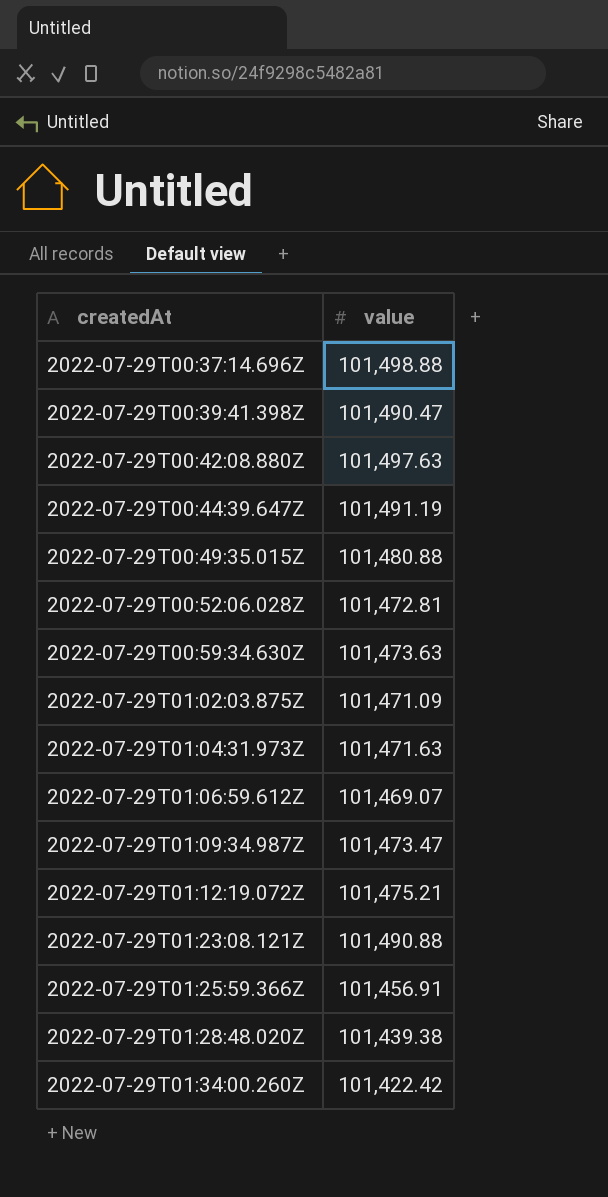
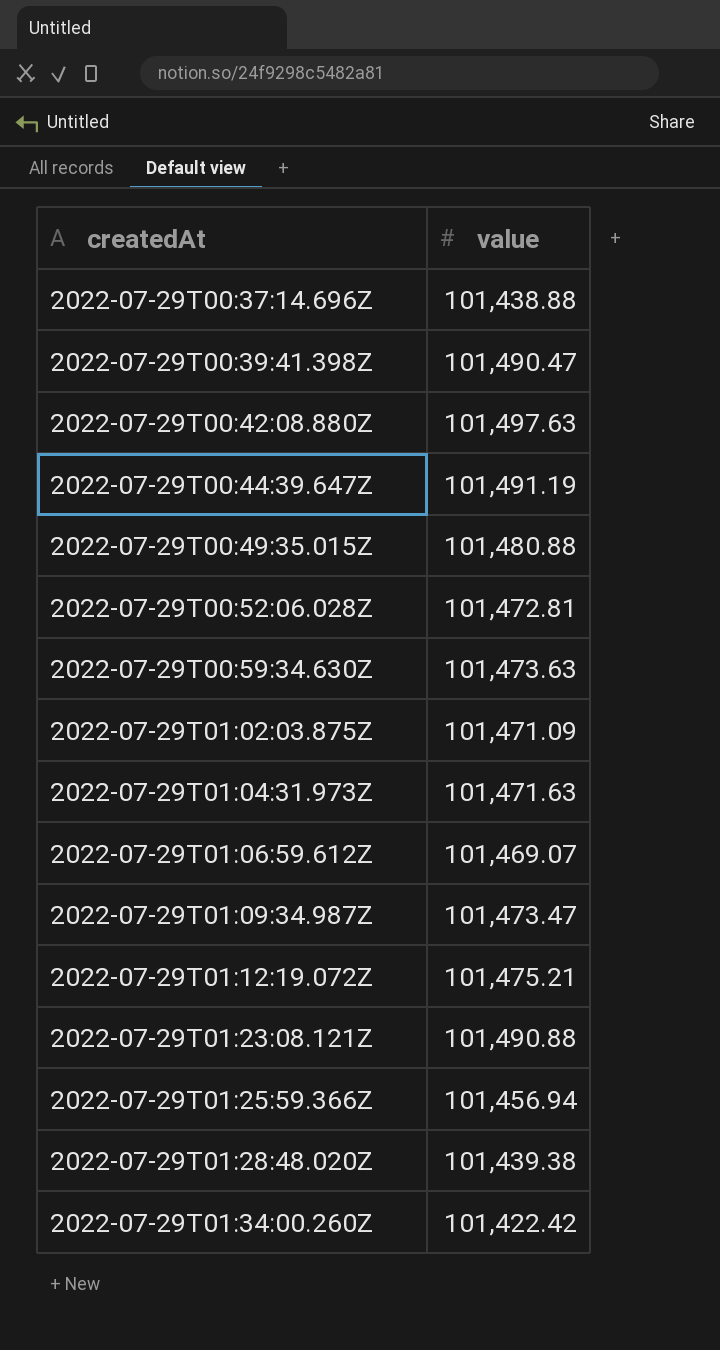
2022-07-29T00:37:14.696Z | value: 101,498.88 -> 101,438.88
2022-07-29T01:25:59.366Z | value: 101,456.91 -> 101,456.94

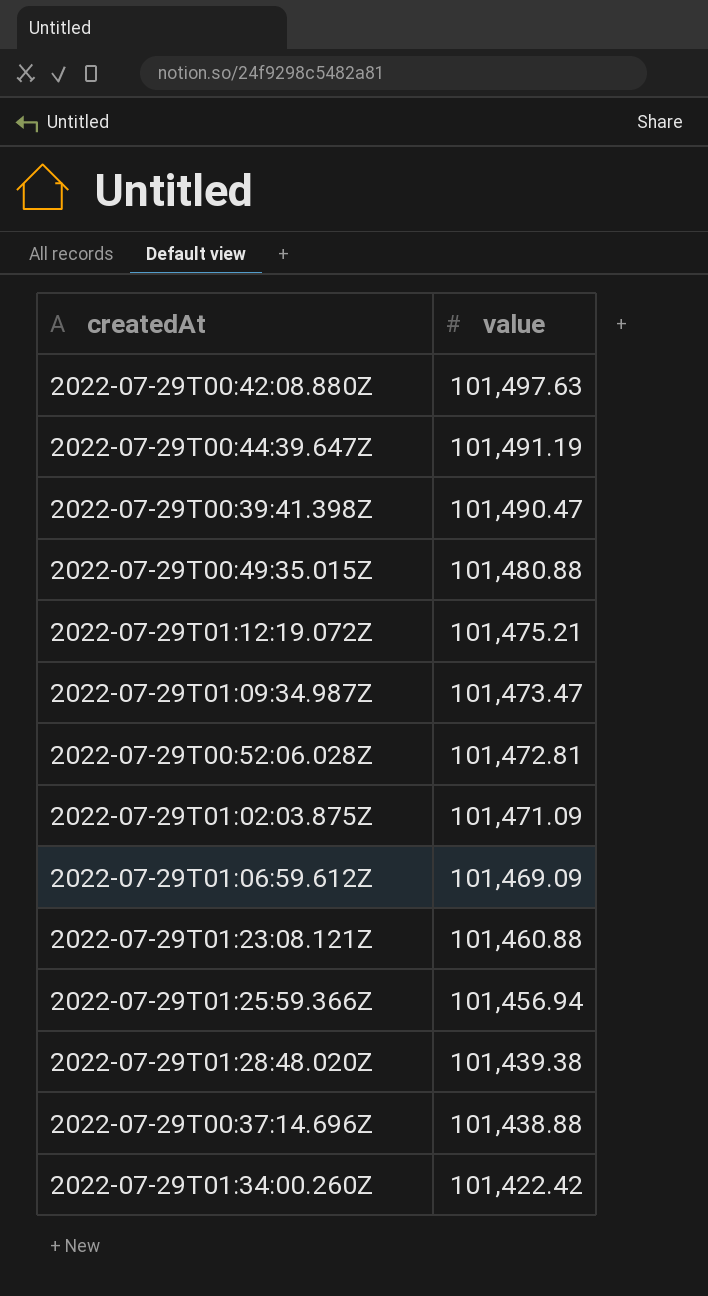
row order: createdAt ascending -> value descending
row 2022-07-29T00:59:34.630Z: 101,473.63 -> none
row 2022-07-29T01:04:31.973Z: 101,471.63 -> none
2022-07-29T01:06:59.612Z | value: 101,469.07 -> 101,469.09
2022-07-29T01:23:08.121Z | value: 101,490.88 -> 101,460.88

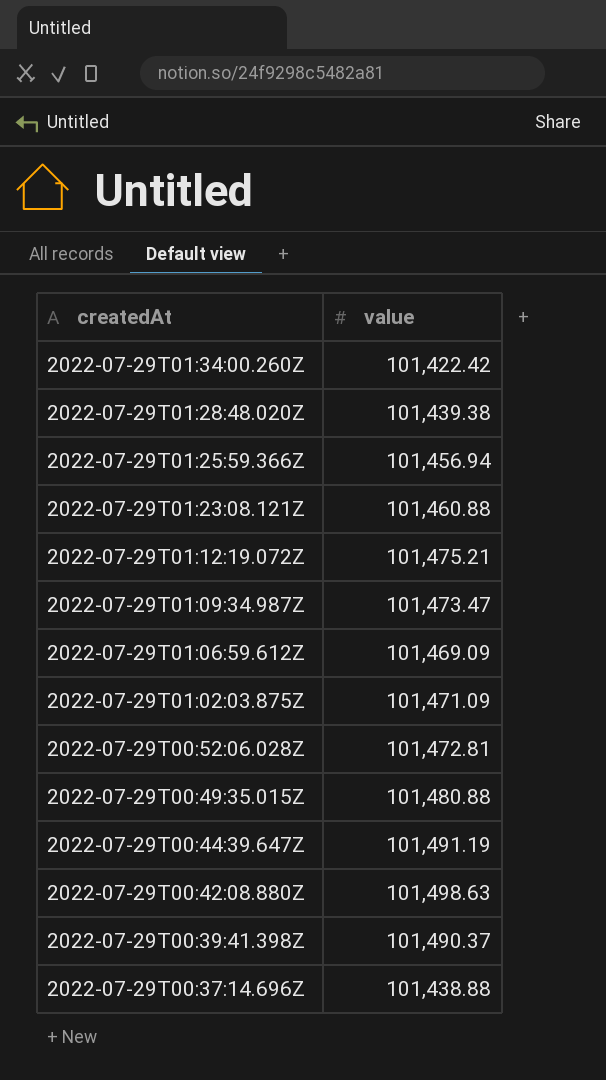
row order: value descending -> createdAt descending
2022-07-29T00:42:08.880Z | value: 101,497.63 -> 101,498.63
2022-07-29T00:39:41.398Z | value: 101,490.47 -> 101,490.37

